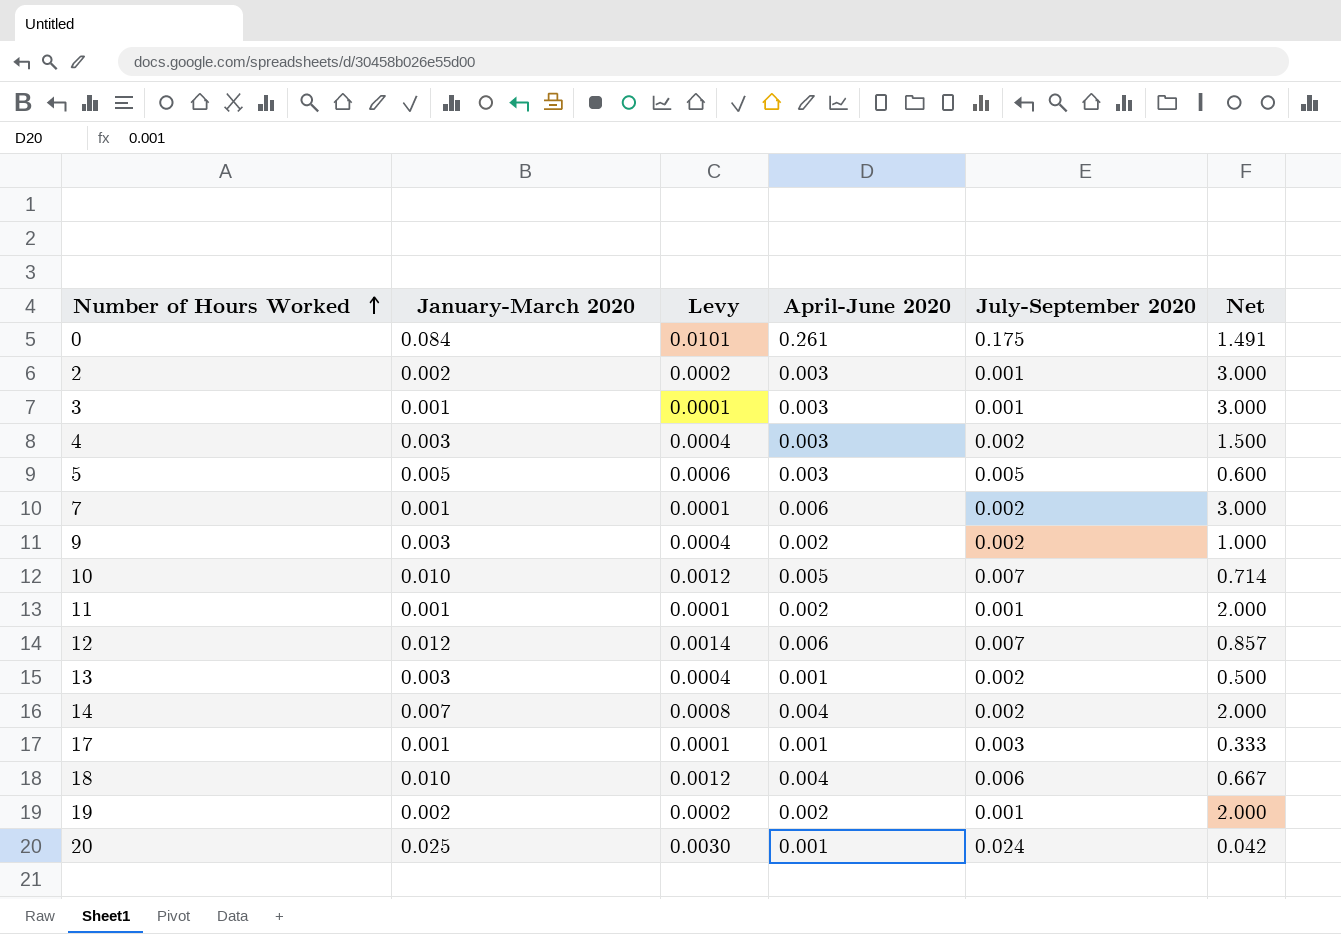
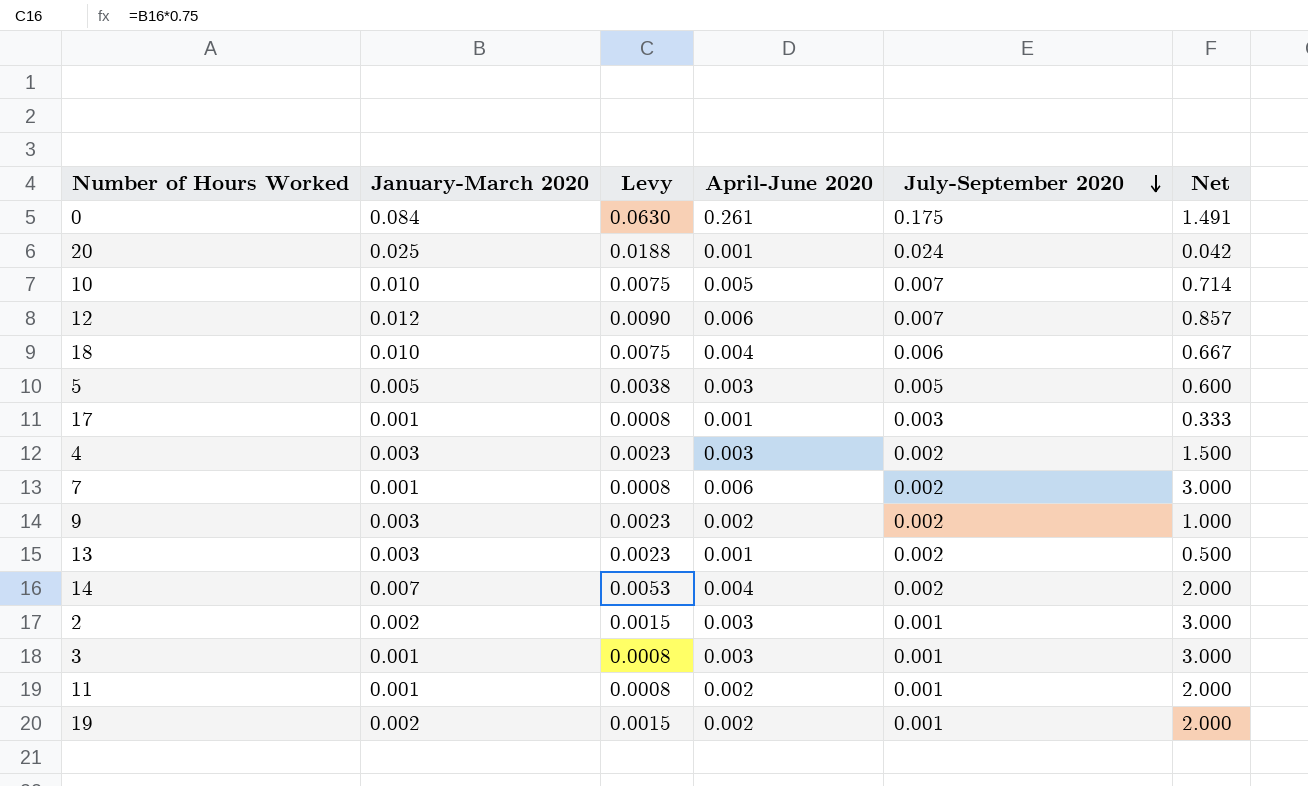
row order: Number of Hours Worked ascending -> July-September 2020 descending
column Levy | formula: [January-March 2020] * 0.12 -> [January-March 2020] * 0.75

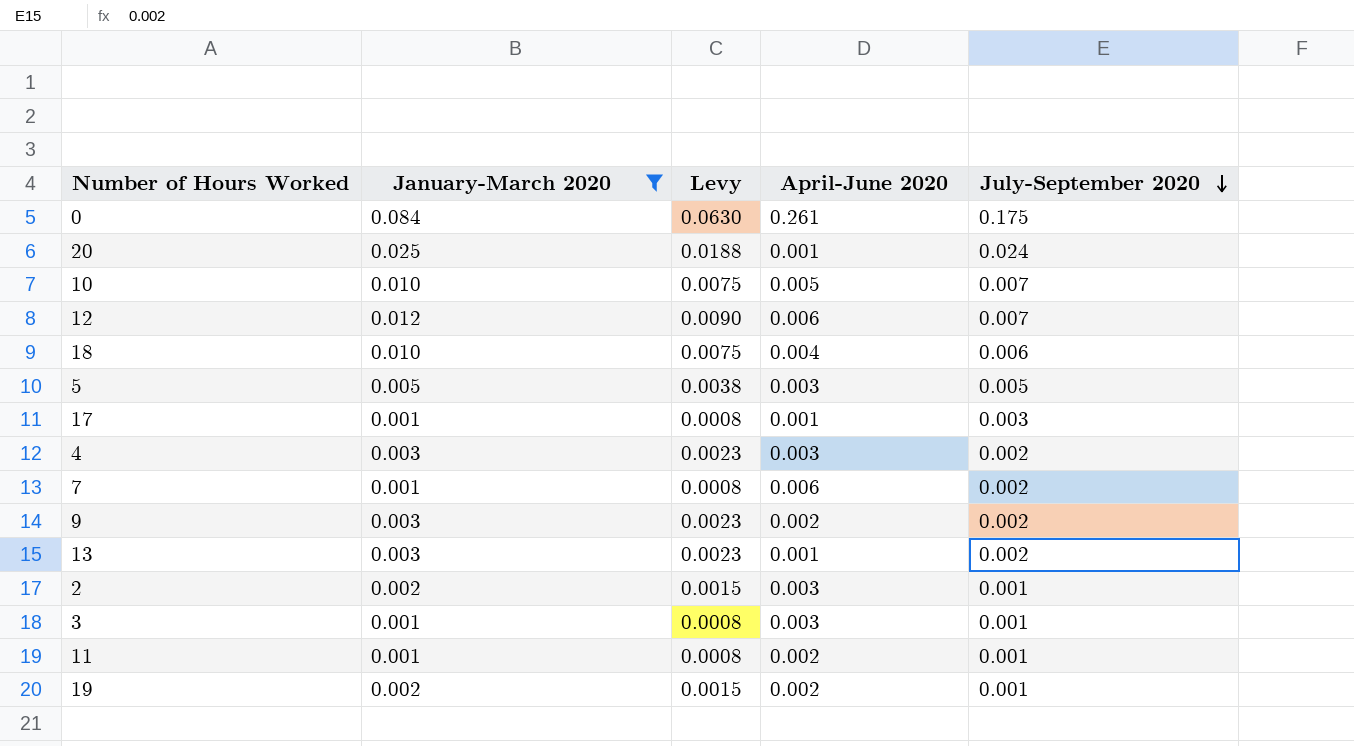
filter: none -> January-March 2020 != 0.007
column Net | formula: [April-June 2020] / [July-September 2020] -> none

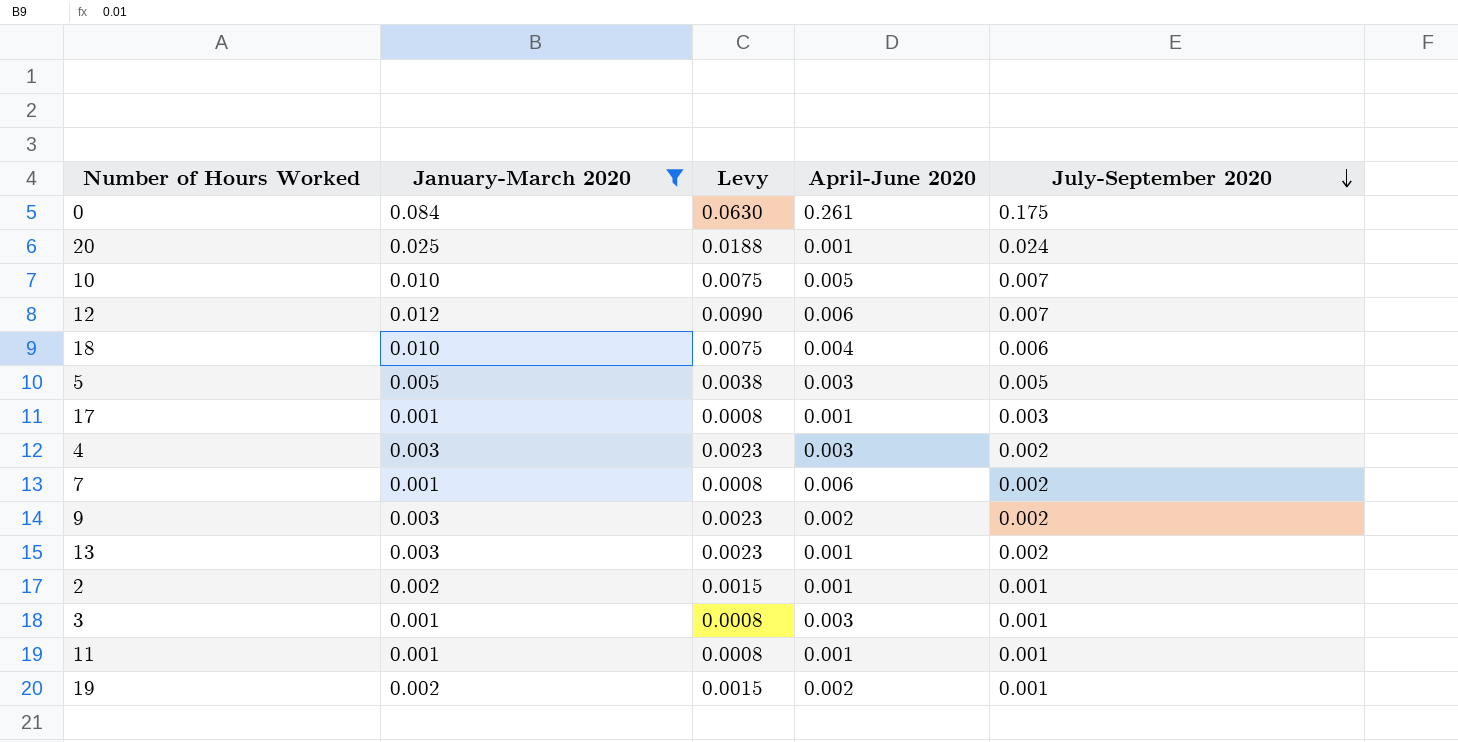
2 | April-June 2020: 0.003 -> 0.001
11 | April-June 2020: 0.002 -> 0.001

